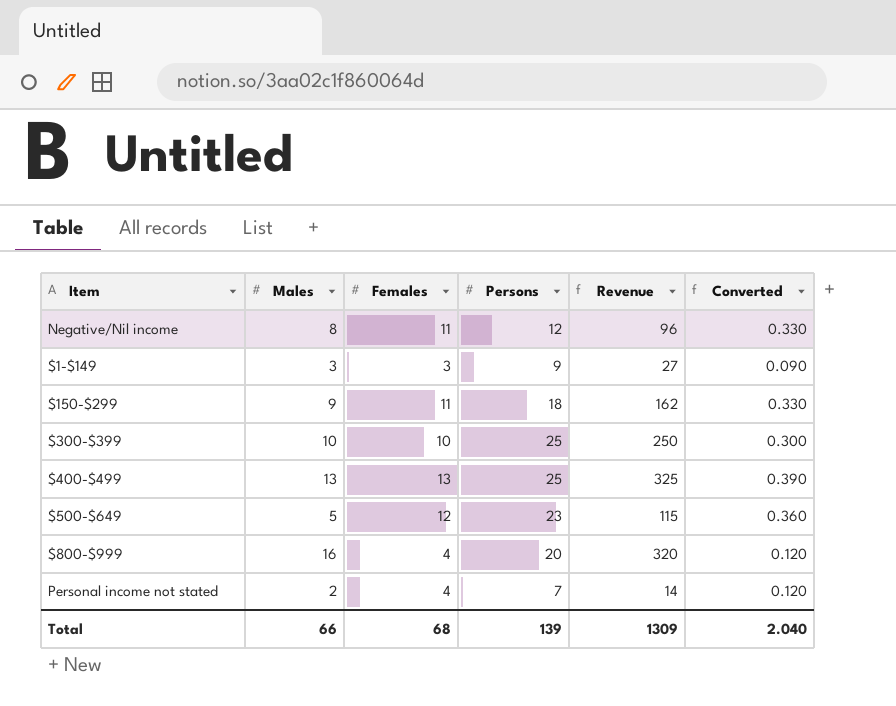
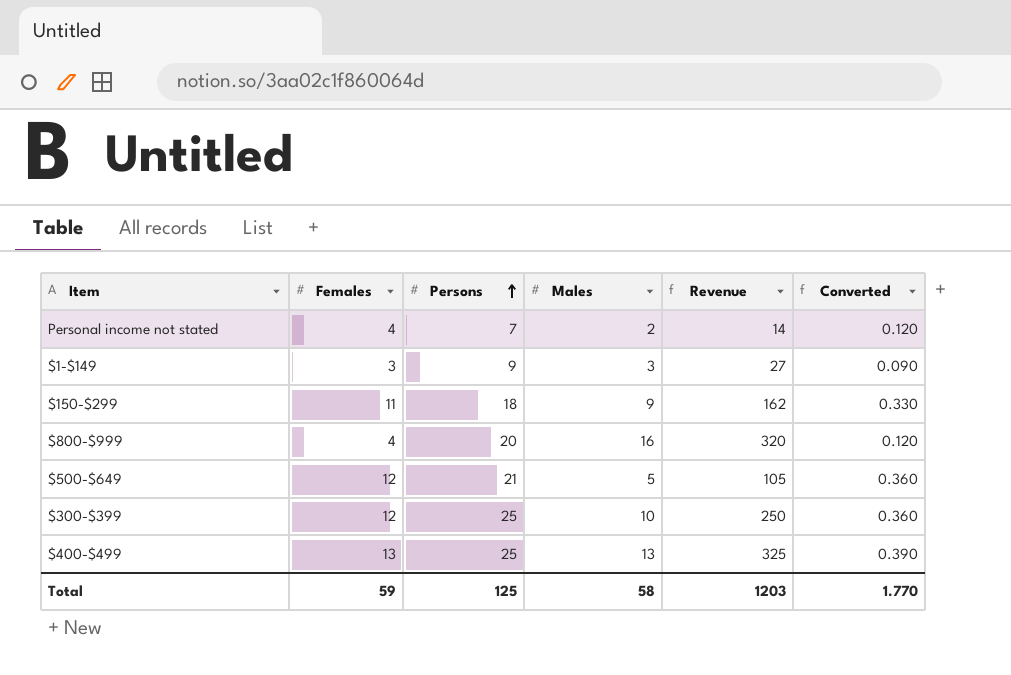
row order: none -> Persons ascending
column Males | position: 2 -> 4
row Negative/Nil income: 8 | 11 | 12 | 96 | 0.330 -> none
$500-$649 | Persons: 23 -> 21
$500-$649 | Revenue: 115 -> 105
$300-$399 | Females: 10 -> 12
$300-$399 | Converted: 0.300 -> 0.360
Total | Females: 68 -> 59
Total | Persons: 139 -> 125
Total | Males: 66 -> 58
Total | Revenue: 1309 -> 1203
Total | Converted: 2.040 -> 1.770

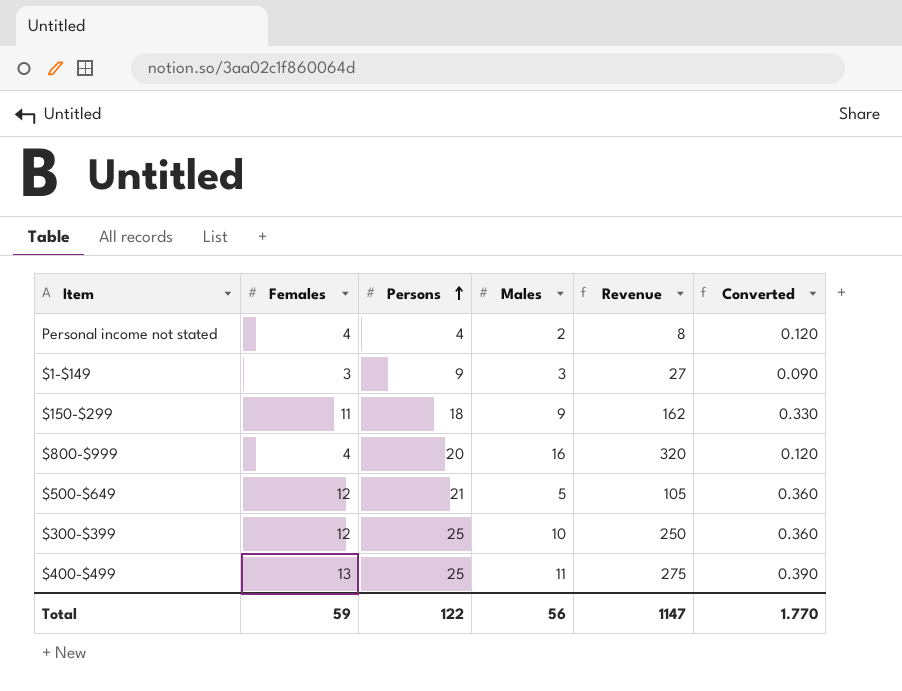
Personal income not stated | Persons: 7 -> 4
Personal income not stated | Revenue: 14 -> 8
$400-$499 | Males: 13 -> 11
$400-$499 | Revenue: 325 -> 275
Total | Persons: 125 -> 122
Total | Males: 58 -> 56
Total | Revenue: 1203 -> 1147

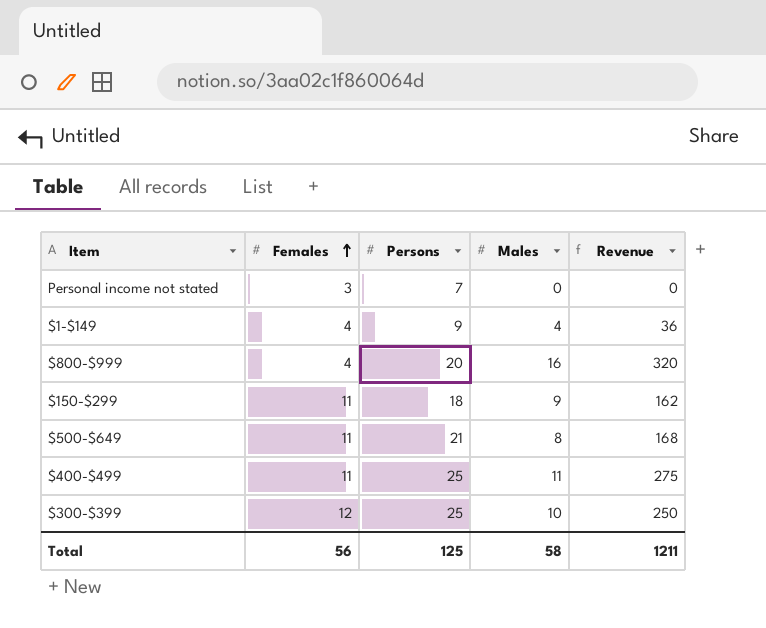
row order: Persons ascending -> Females ascending
column Converted | formula: [Females] * 0.03 -> none
Personal income not stated | Females: 4 -> 3
Personal income not stated | Persons: 4 -> 7
Personal income not stated | Males: 2 -> 0
Personal income not stated | Revenue: 8 -> 0
$1-$149 | Females: 3 -> 4
$1-$149 | Males: 3 -> 4
$1-$149 | Revenue: 27 -> 36
$500-$649 | Females: 12 -> 11
$500-$649 | Males: 5 -> 8
$500-$649 | Revenue: 105 -> 168
$400-$499 | Females: 13 -> 11
Total | Females: 59 -> 56
Total | Persons: 122 -> 125
Total | Males: 56 -> 58
Total | Revenue: 1147 -> 1211

